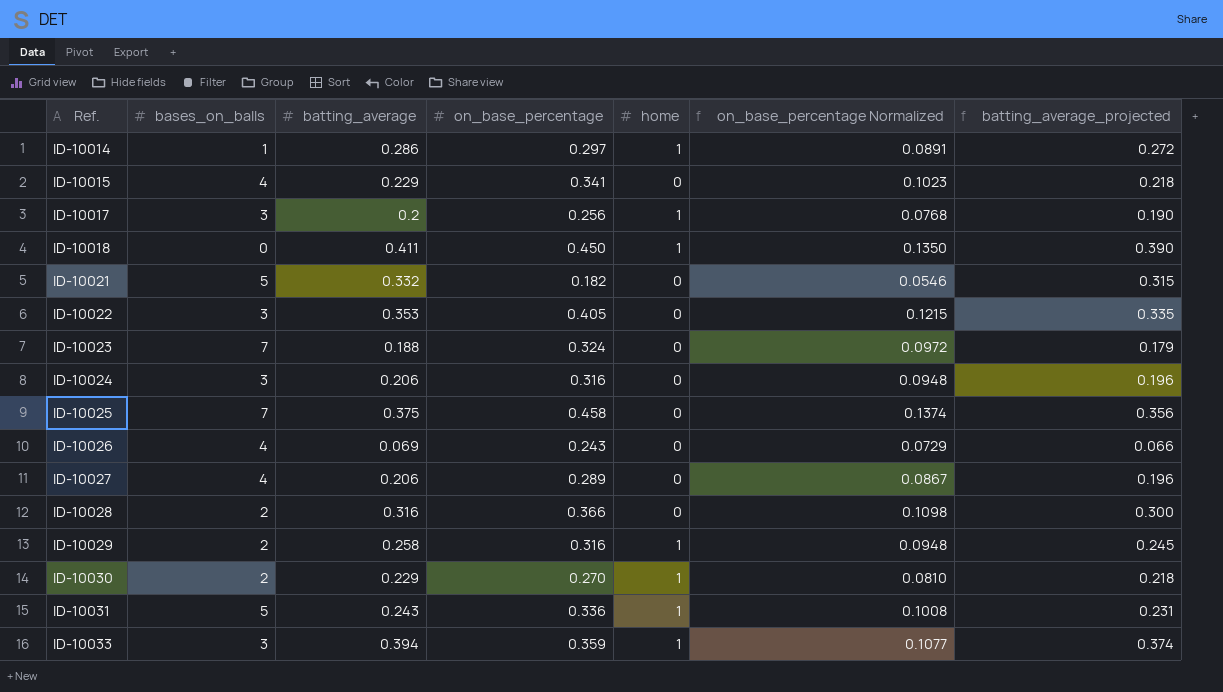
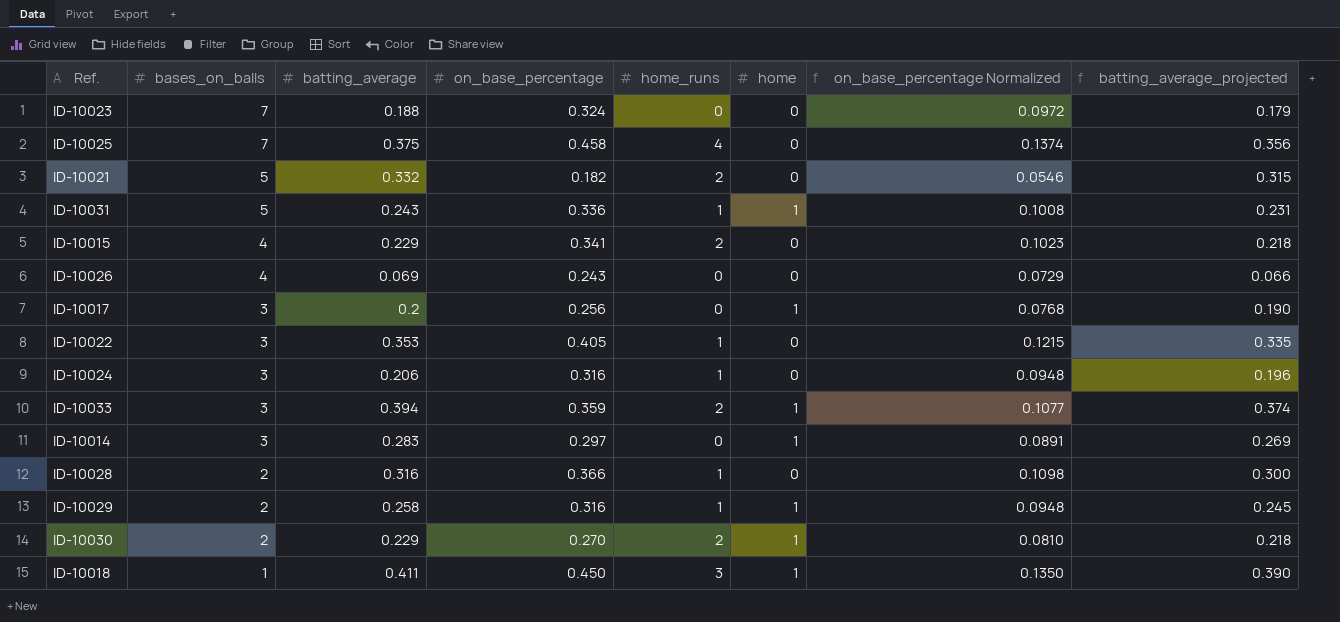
row order: Ref. ascending -> bases_on_balls descending
column home_runs | position: none -> 5
row ID-10027: 4 | 0.206 | 0.289 | 0 | 0.0867 | 0.196 -> none
ID-10014 | bases_on_balls: 1 -> 3
ID-10014 | batting_average: 0.286 -> 0.283
ID-10014 | batting_average_projected: 0.272 -> 0.269
ID-10018 | bases_on_balls: 0 -> 1

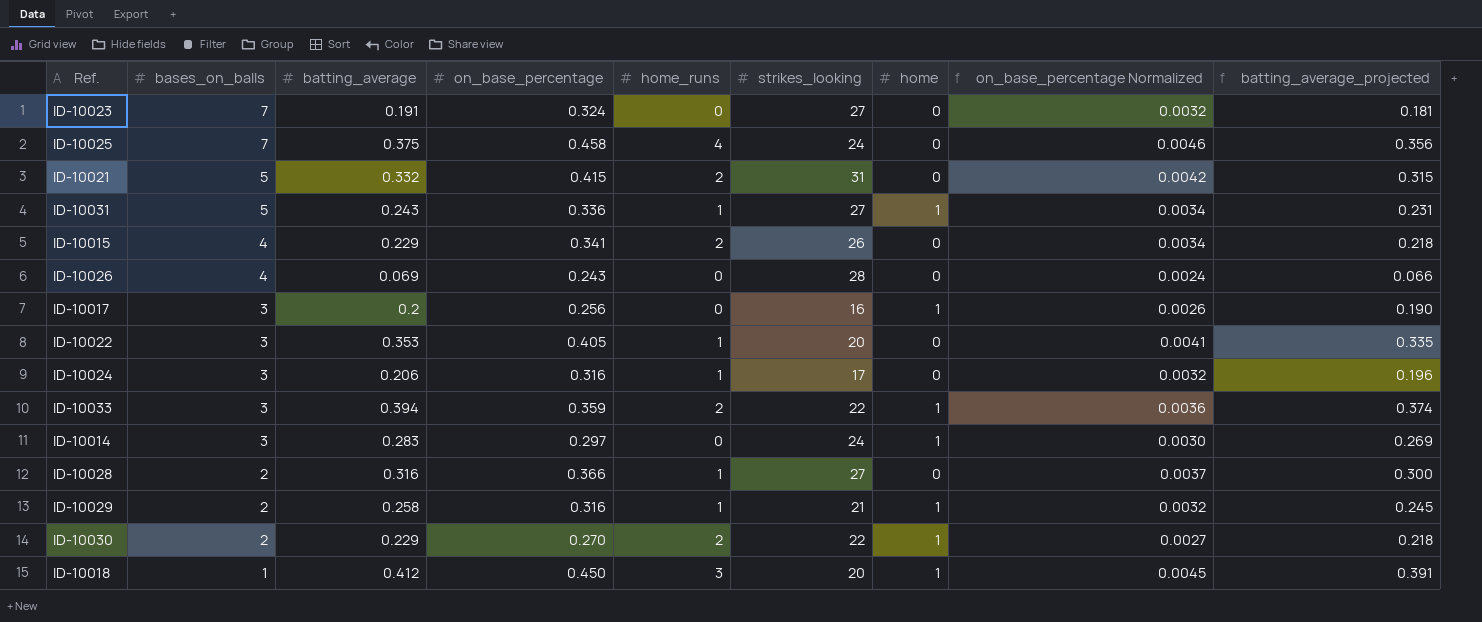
column strikes_looking | position: none -> 6
column on_base_percentage Normalized | formula: [on_base_percentage] * 0.3 -> [on_base_percentage] * 0.01
ID-10023 | batting_average: 0.188 -> 0.191
ID-10023 | batting_average_projected: 0.179 -> 0.181
ID-10021 | on_base_percentage: 0.182 -> 0.415
ID-10018 | batting_average: 0.411 -> 0.412
ID-10018 | batting_average_projected: 0.390 -> 0.391

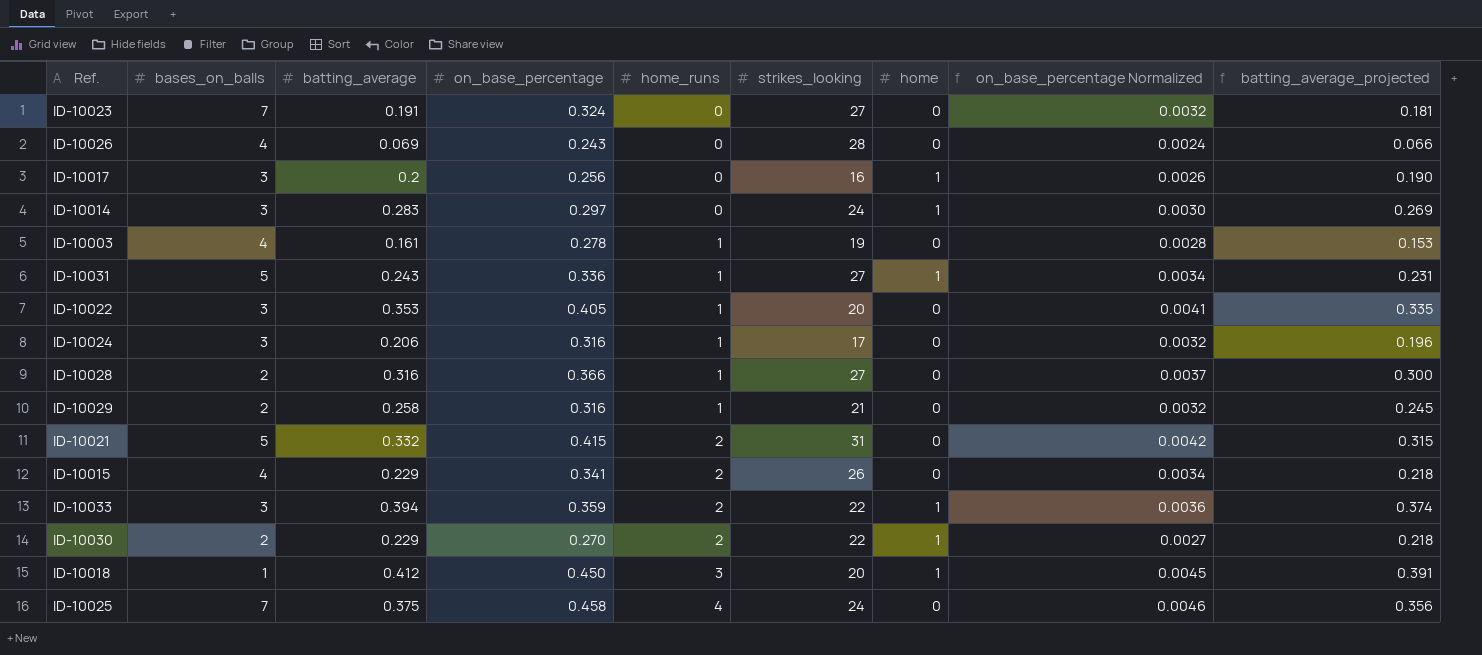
row order: bases_on_balls descending -> home_runs ascending
row ID-10003: none -> 4 | 0.161 | 0.278 | 1 | 19 | 0 | 0.0028 | 0.153
ID-10029 | home: 1 -> 0

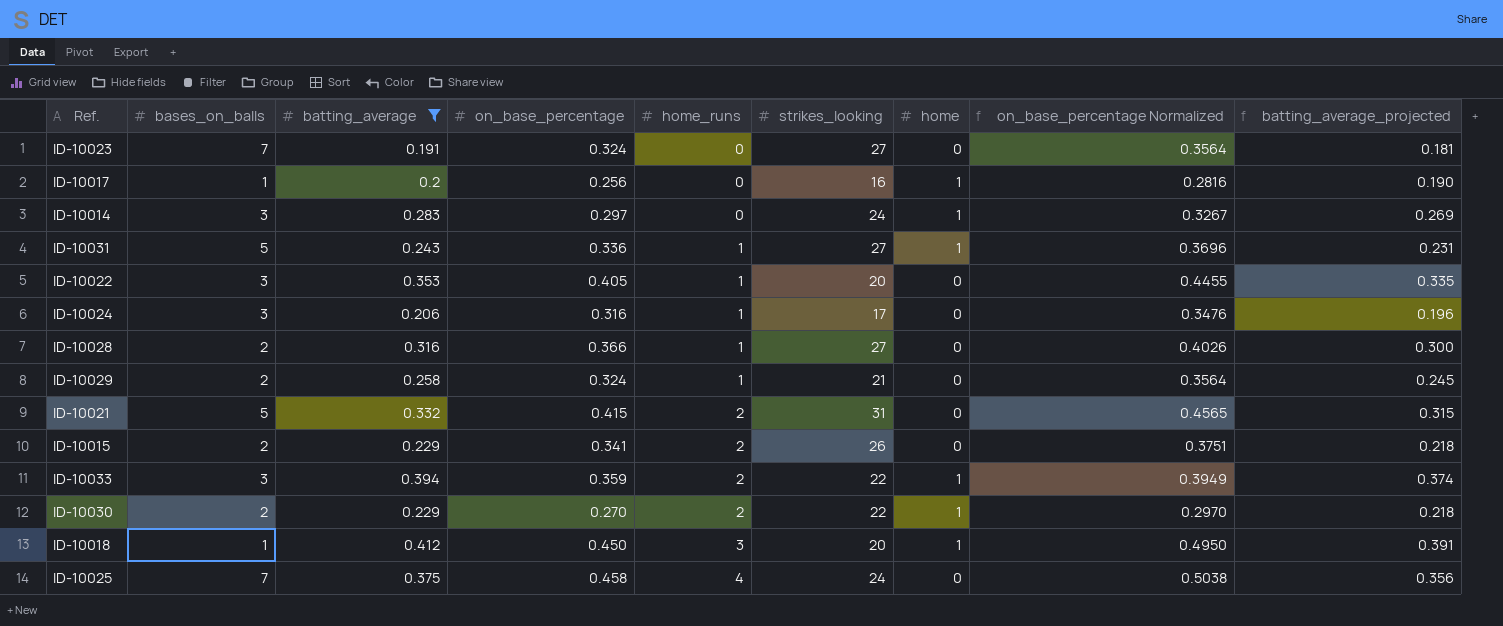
filter: none -> batting_average >= 0.191
column on_base_percentage Normalized | formula: [on_base_percentage] * 0.01 -> [on_base_percentage] * 1.1
ID-10017 | bases_on_balls: 3 -> 1
ID-10029 | on_base_percentage: 0.316 -> 0.324
ID-10015 | bases_on_balls: 4 -> 2

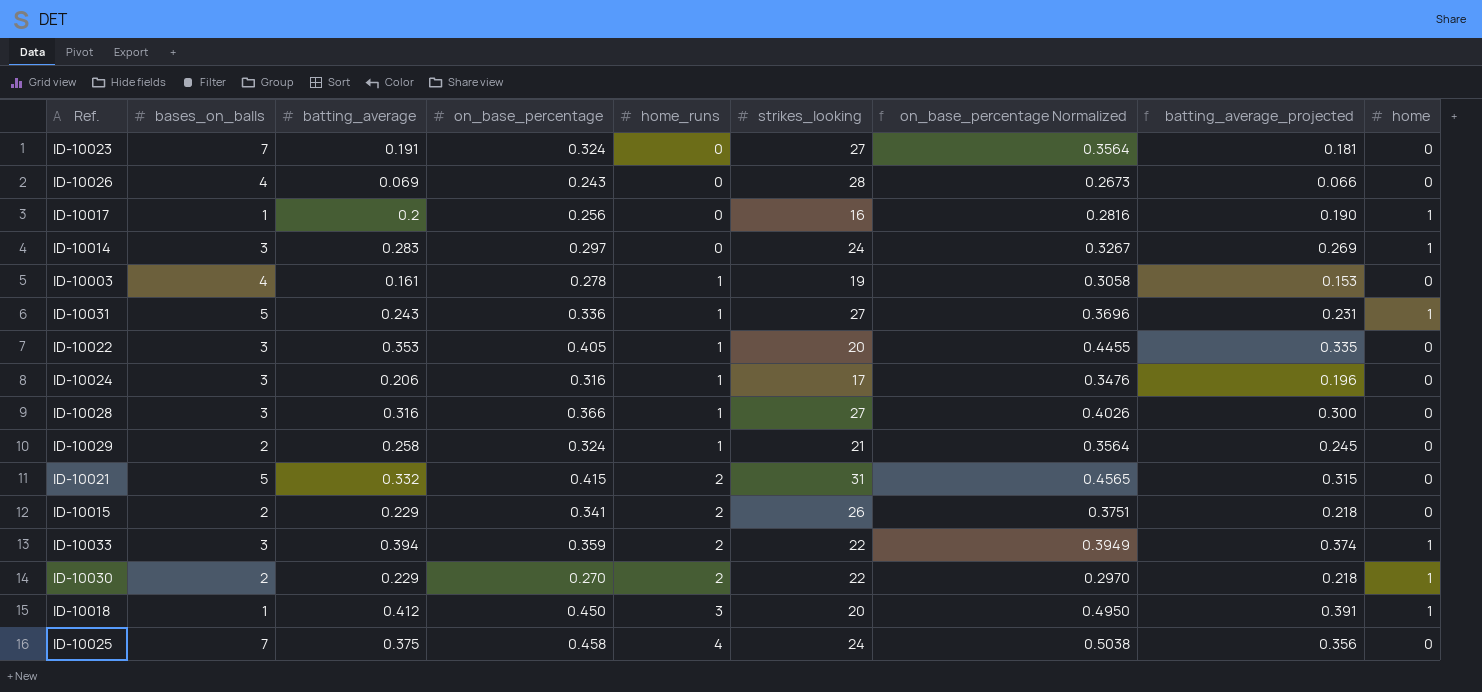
filter: batting_average >= 0.191 -> none
column home | position: 7 -> 9
ID-10028 | bases_on_balls: 2 -> 3

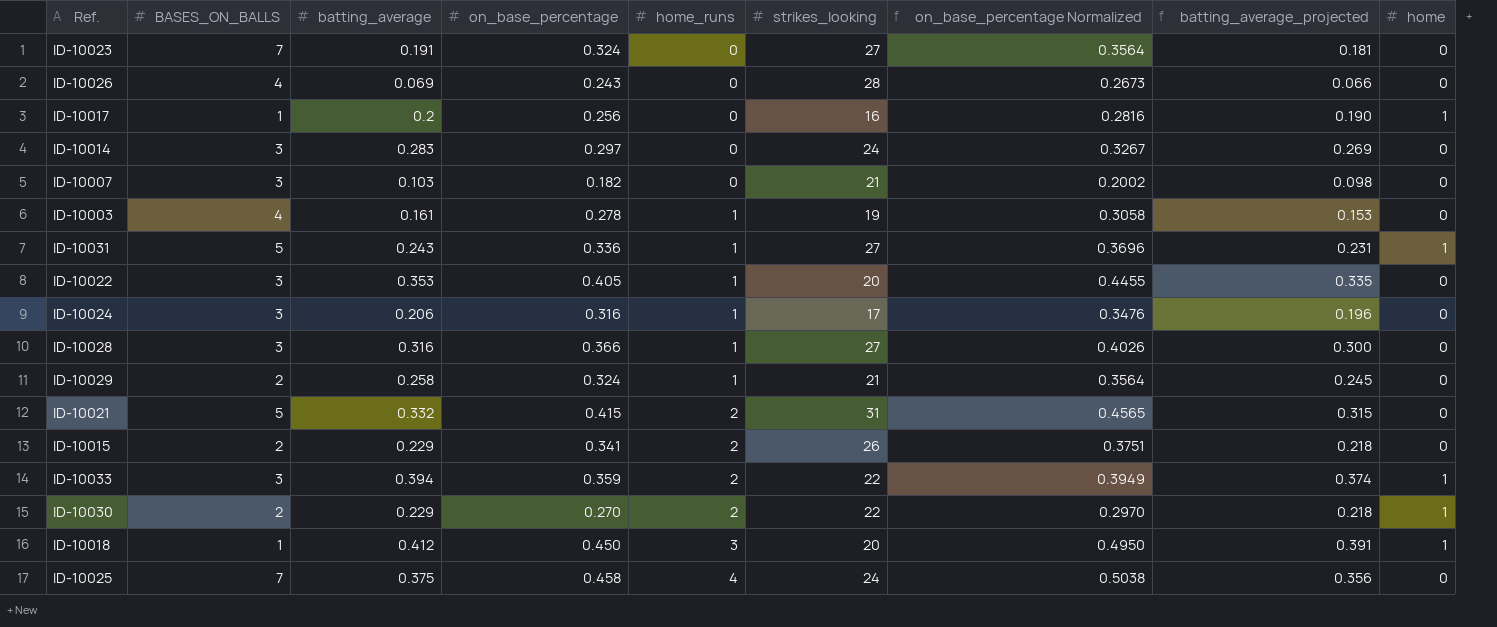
column name: bases_on_balls -> BASES_ON_BALLS
ID-10014 | home: 1 -> 0
row ID-10007: none -> 3 | 0.103 | 0.182 | 0 | 21 | 0.2002 | 0.098 | 0

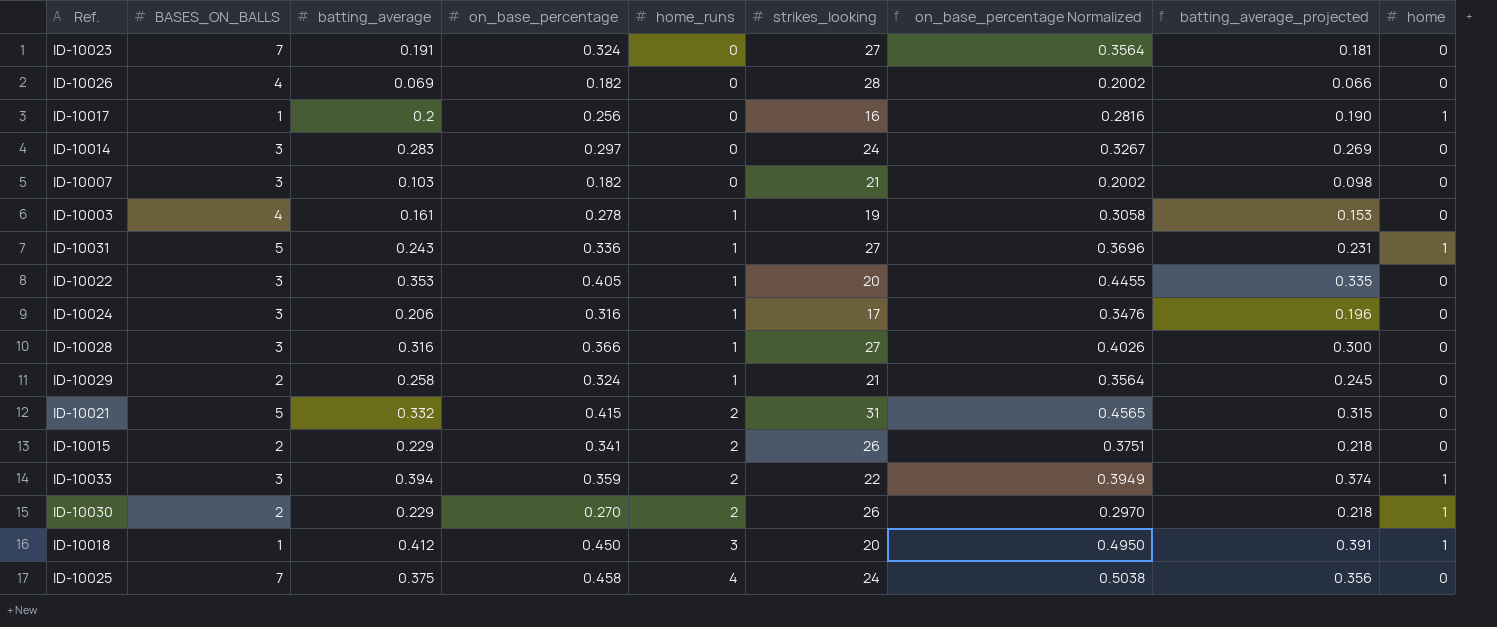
ID-10026 | on_base_percentage: 0.243 -> 0.182
ID-10026 | on_base_percentage Normalized: 0.2673 -> 0.2002
ID-10030 | strikes_looking: 22 -> 26

